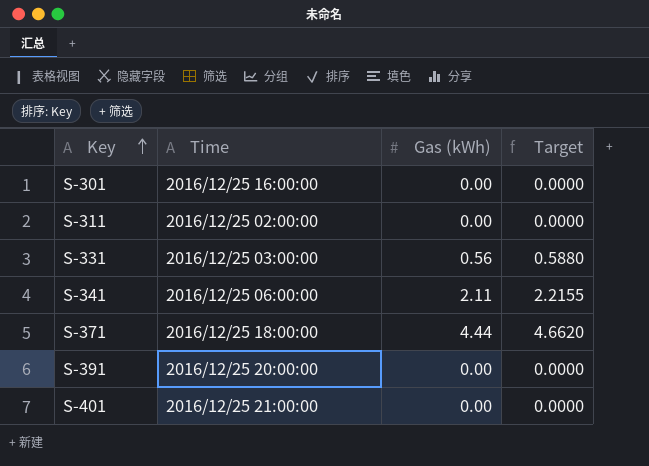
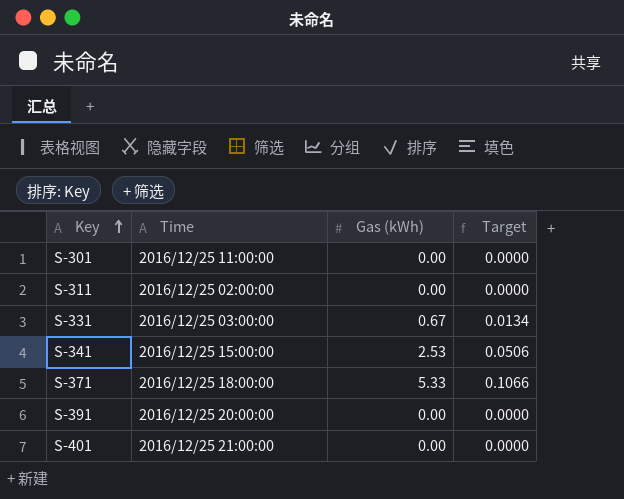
column Target | formula: [Gas (kWh)] * 1.05 -> [Gas (kWh)] * 0.02
S-301 | Time: 2016/12/25 16:00:00 -> 2016/12/25 11:00:00
S-331 | Gas (kWh): 0.56 -> 0.67
S-341 | Time: 2016/12/25 06:00:00 -> 2016/12/25 15:00:00
S-341 | Gas (kWh): 2.11 -> 2.53
S-371 | Gas (kWh): 4.44 -> 5.33

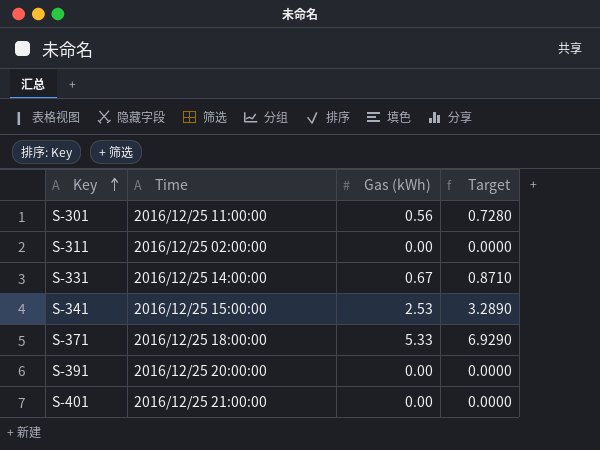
column Target | formula: [Gas (kWh)] * 0.02 -> [Gas (kWh)] * 1.3
S-301 | Gas (kWh): 0.00 -> 0.56
S-331 | Time: 2016/12/25 03:00:00 -> 2016/12/25 14:00:00

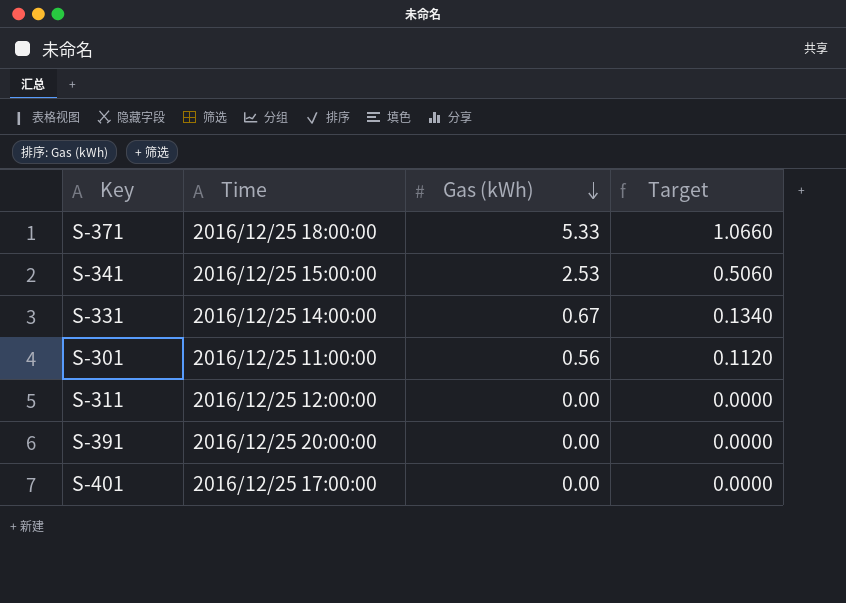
row order: Key ascending -> Gas (kWh) descending
column Target | formula: [Gas (kWh)] * 1.3 -> [Gas (kWh)] * 0.2
S-311 | Time: 2016/12/25 02:00:00 -> 2016/12/25 12:00:00
S-401 | Time: 2016/12/25 21:00:00 -> 2016/12/25 17:00:00

